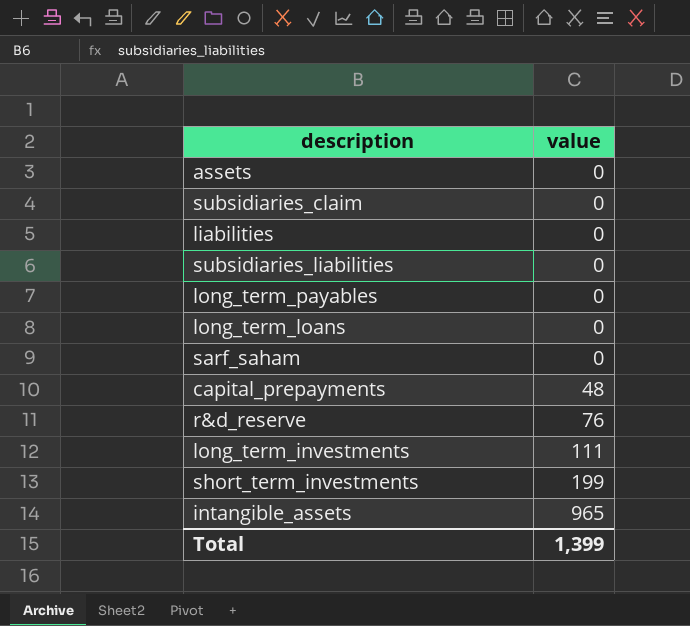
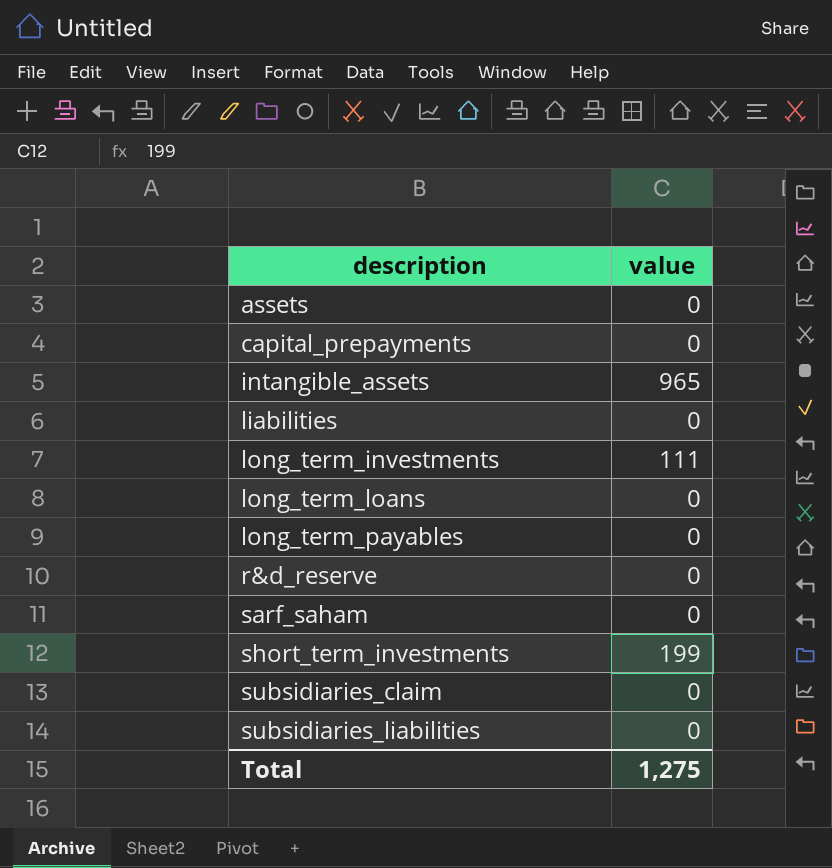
row order: value ascending -> description ascending
capital_prepayments | value: 48 -> 0
r&d_reserve | value: 76 -> 0
Total | value: 1,399 -> 1,275

